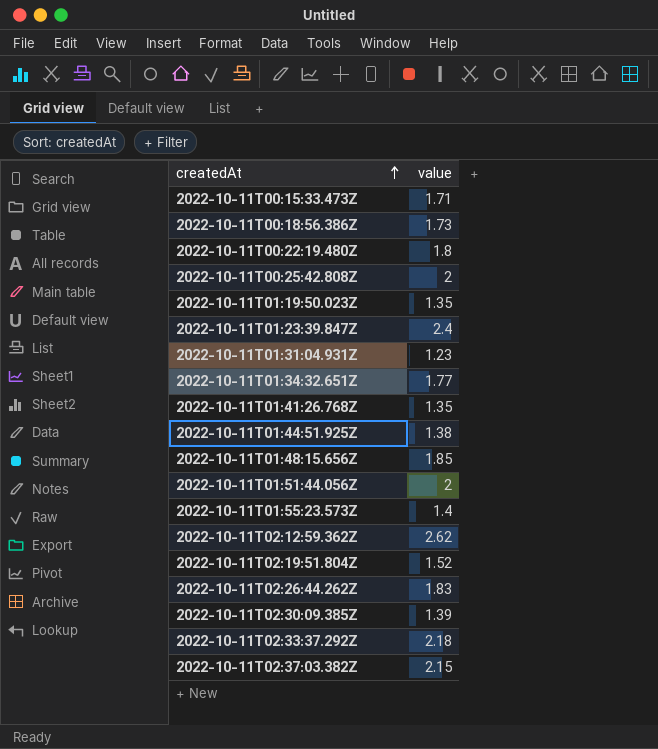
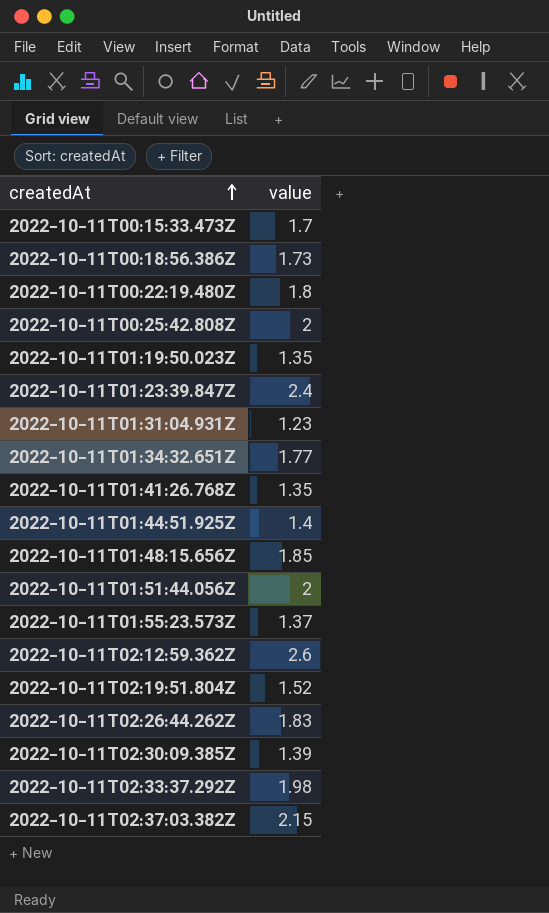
2022-10-11T00:15:33.473Z | value: 1.71 -> 1.7
2022-10-11T01:44:51.925Z | value: 1.38 -> 1.4
2022-10-11T01:55:23.573Z | value: 1.4 -> 1.37
2022-10-11T02:12:59.362Z | value: 2.62 -> 2.6
2022-10-11T02:33:37.292Z | value: 2.18 -> 1.98

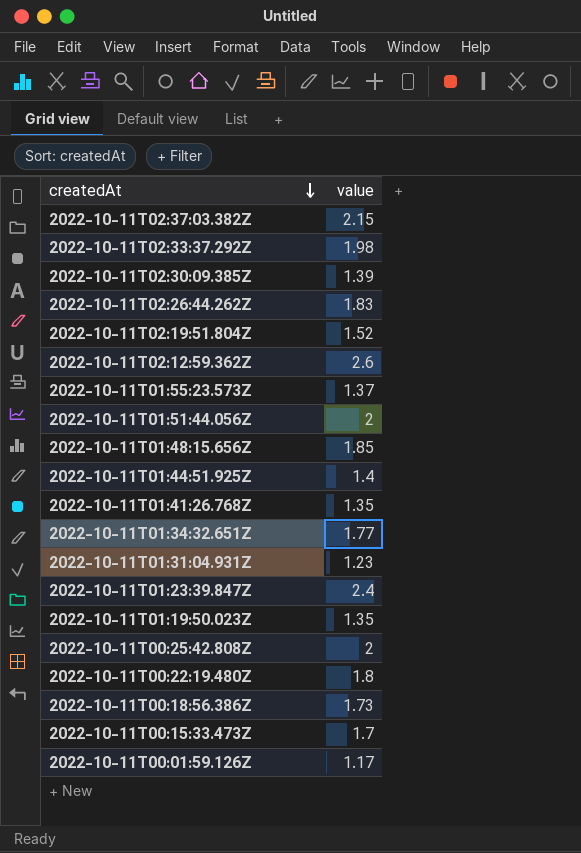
row order: createdAt ascending -> createdAt descending
row 2022-10-11T00:01:59.126Z: none -> 1.17

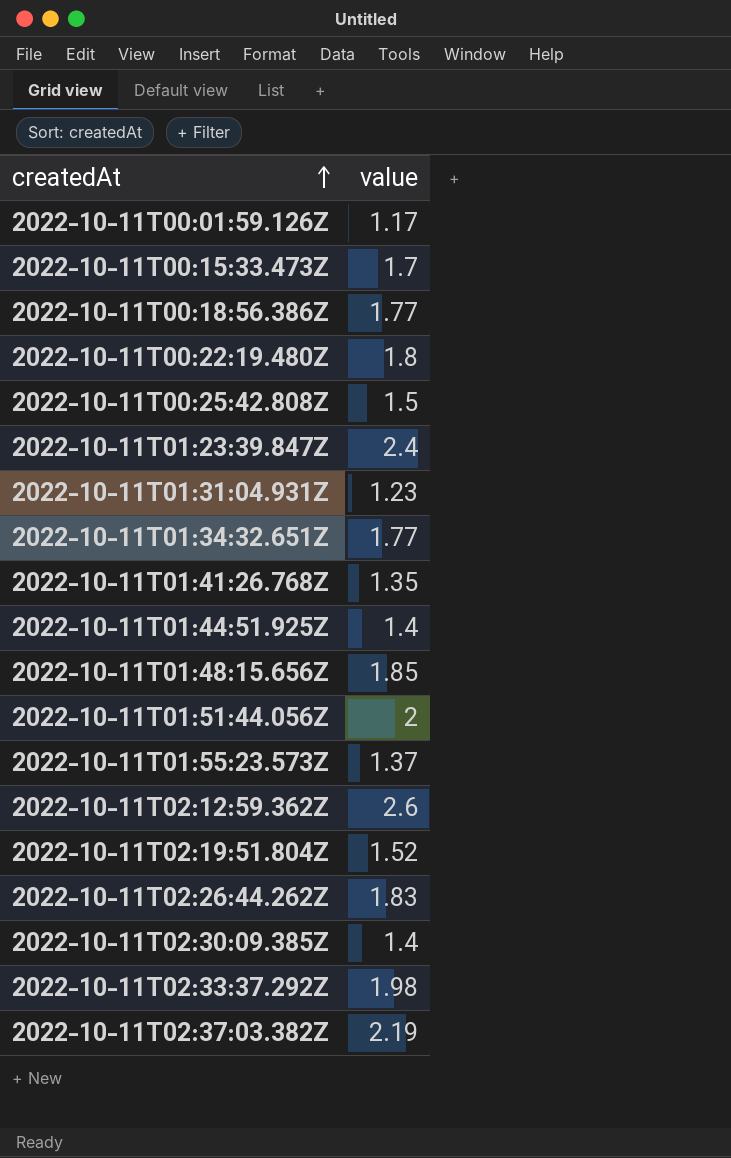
row order: createdAt descending -> createdAt ascending
row 2022-10-11T01:19:50.023Z: 1.35 -> none
2022-10-11T00:18:56.386Z | value: 1.73 -> 1.77
2022-10-11T00:25:42.808Z | value: 2 -> 1.5
2022-10-11T02:30:09.385Z | value: 1.39 -> 1.4
2022-10-11T02:37:03.382Z | value: 2.15 -> 2.19

